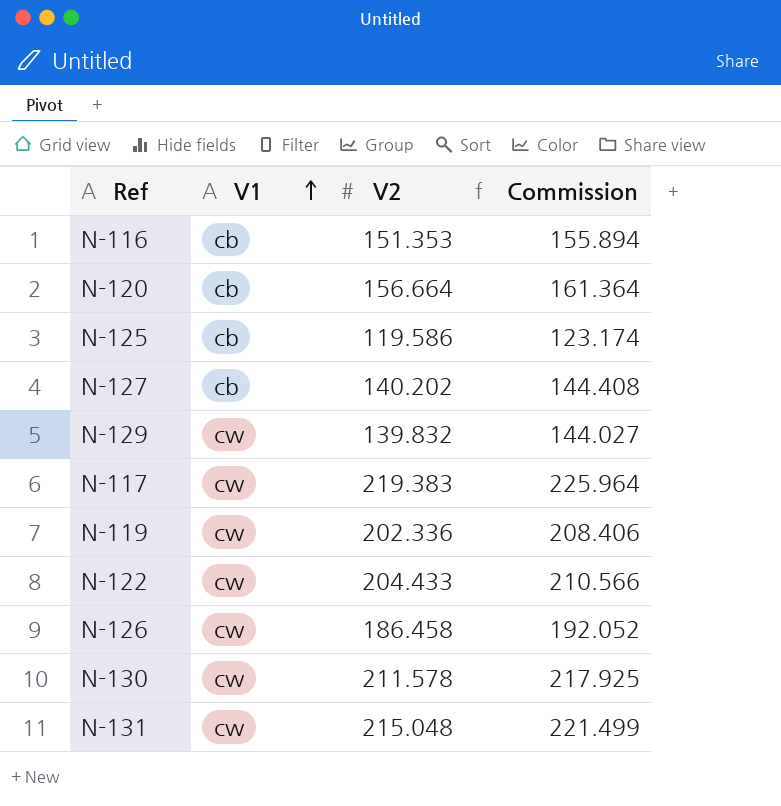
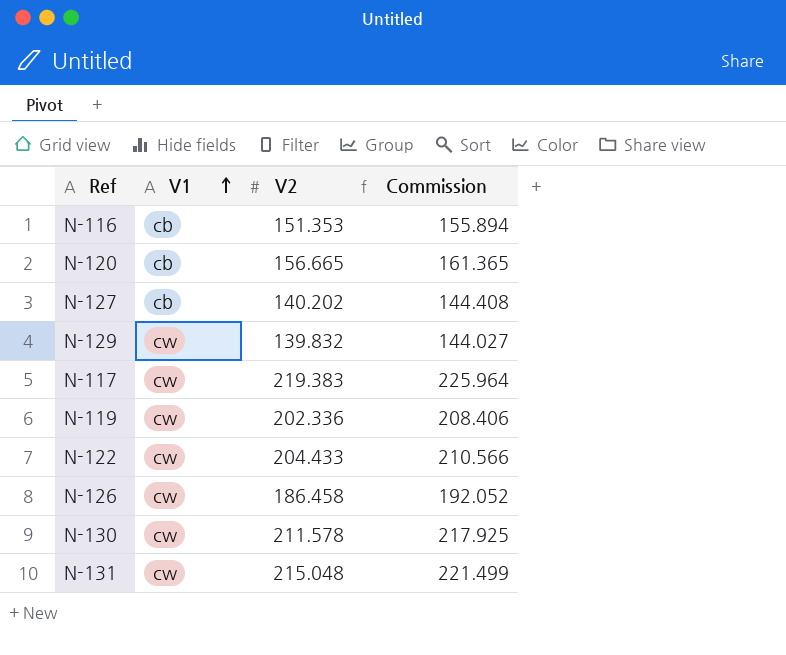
row N-125: cb | 119.586 | 123.174 -> none
N-120 | V2: 156.664 -> 156.665
N-120 | Commission: 161.364 -> 161.365

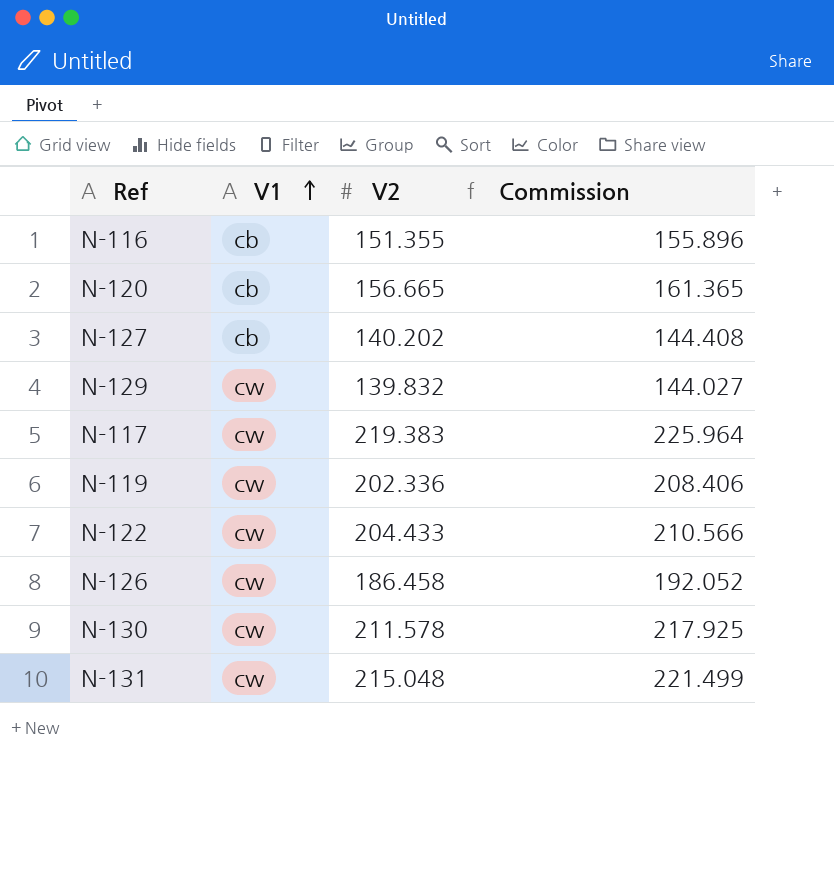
N-116 | V2: 151.353 -> 151.355
N-116 | Commission: 155.894 -> 155.896

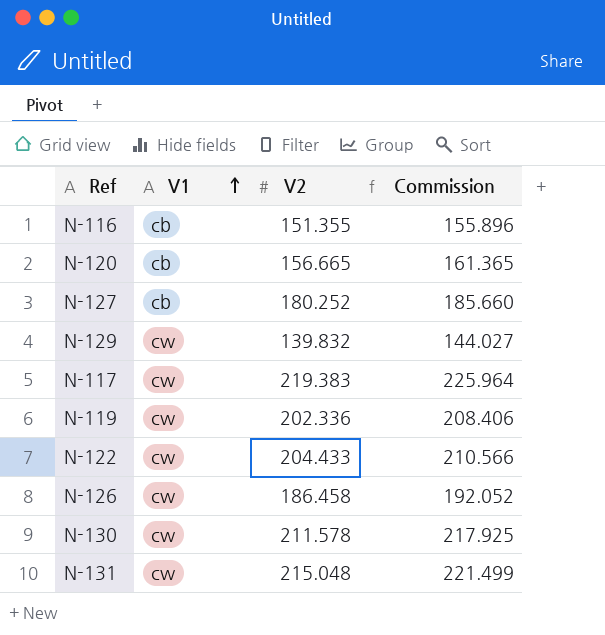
N-127 | V2: 140.202 -> 180.252
N-127 | Commission: 144.408 -> 185.660

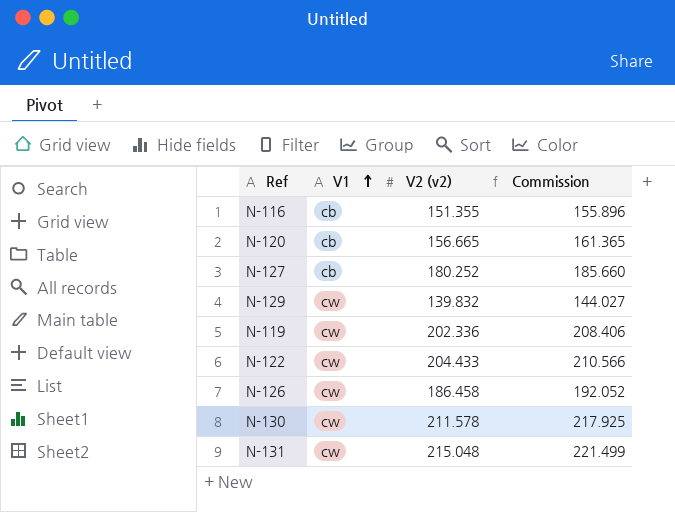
column name: V2 -> V2 (v2)
row N-117: cw | 219.383 | 225.964 -> none

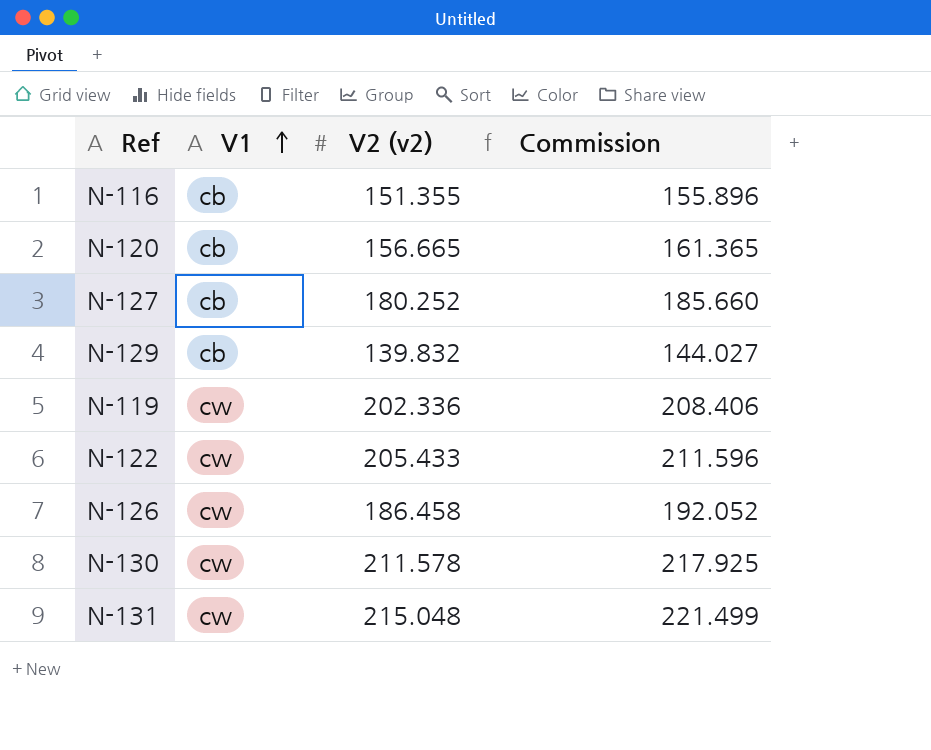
N-129 | V1: cw -> cb
N-122 | V2 (v2): 204.433 -> 205.433
N-122 | Commission: 210.566 -> 211.596

